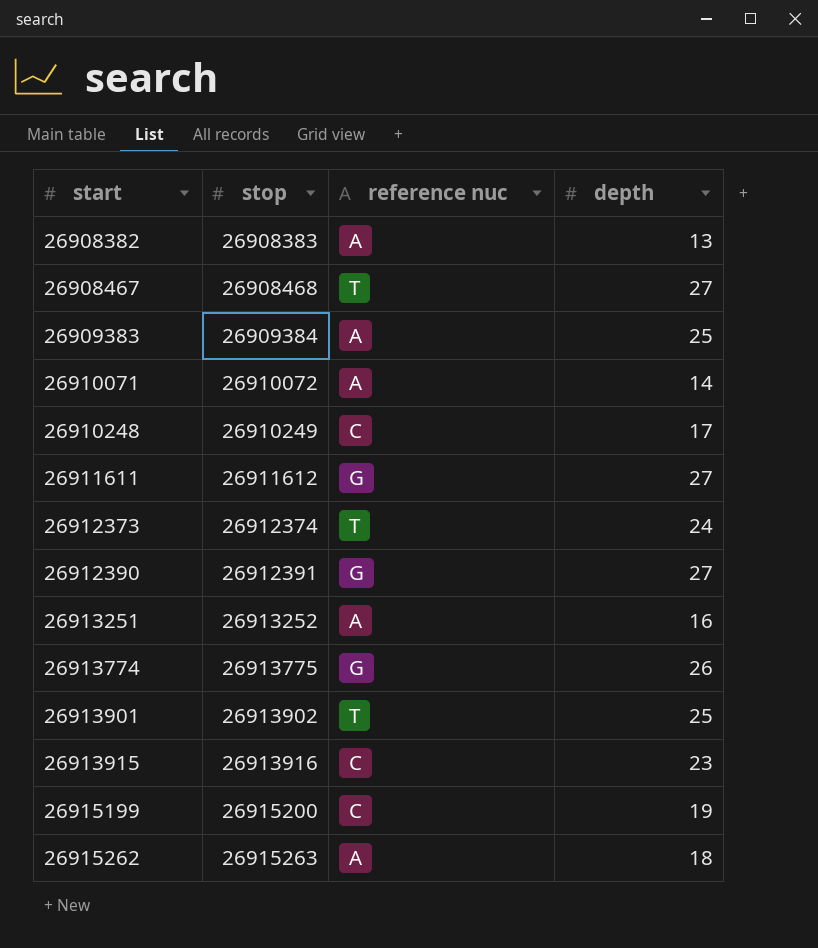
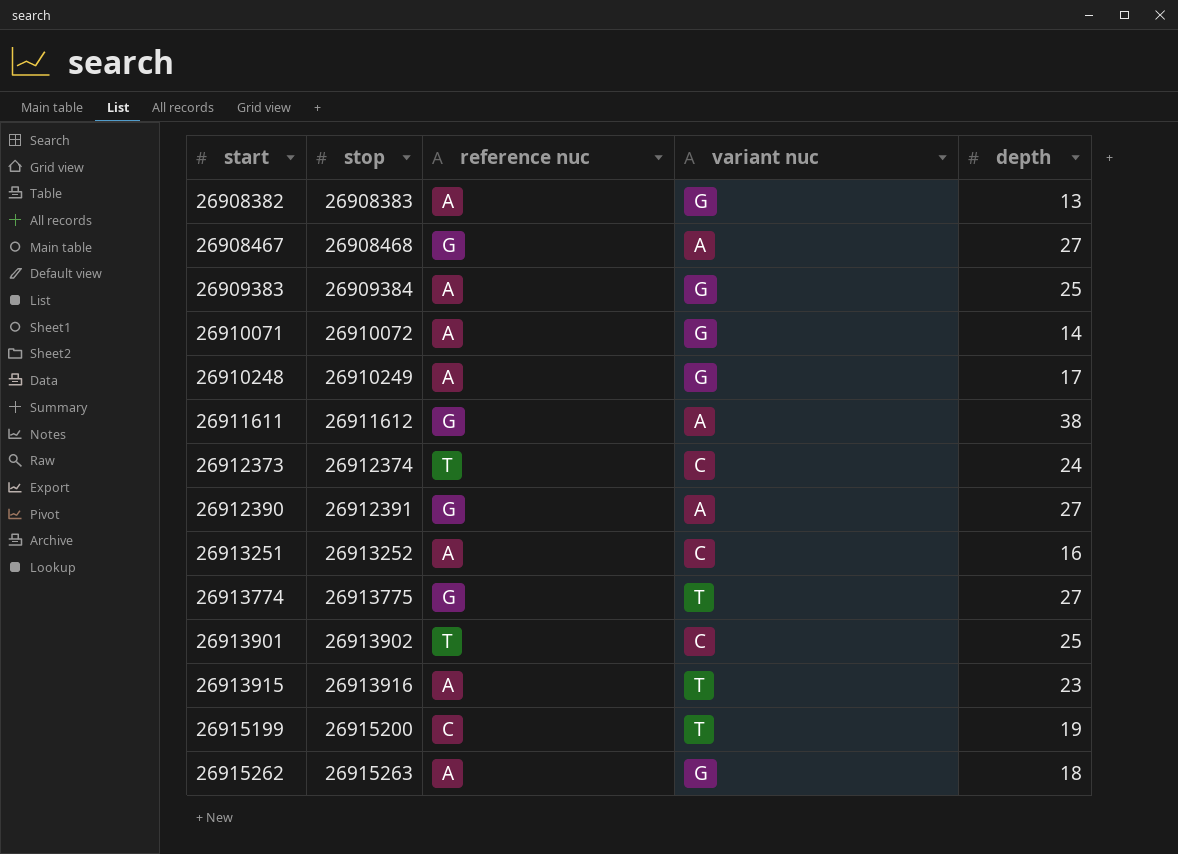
column variant nuc | position: none -> 4
26908467 | reference nuc: T -> G
26910248 | reference nuc: C -> A
26911611 | depth: 27 -> 38
26913774 | depth: 26 -> 27
26913915 | reference nuc: C -> A

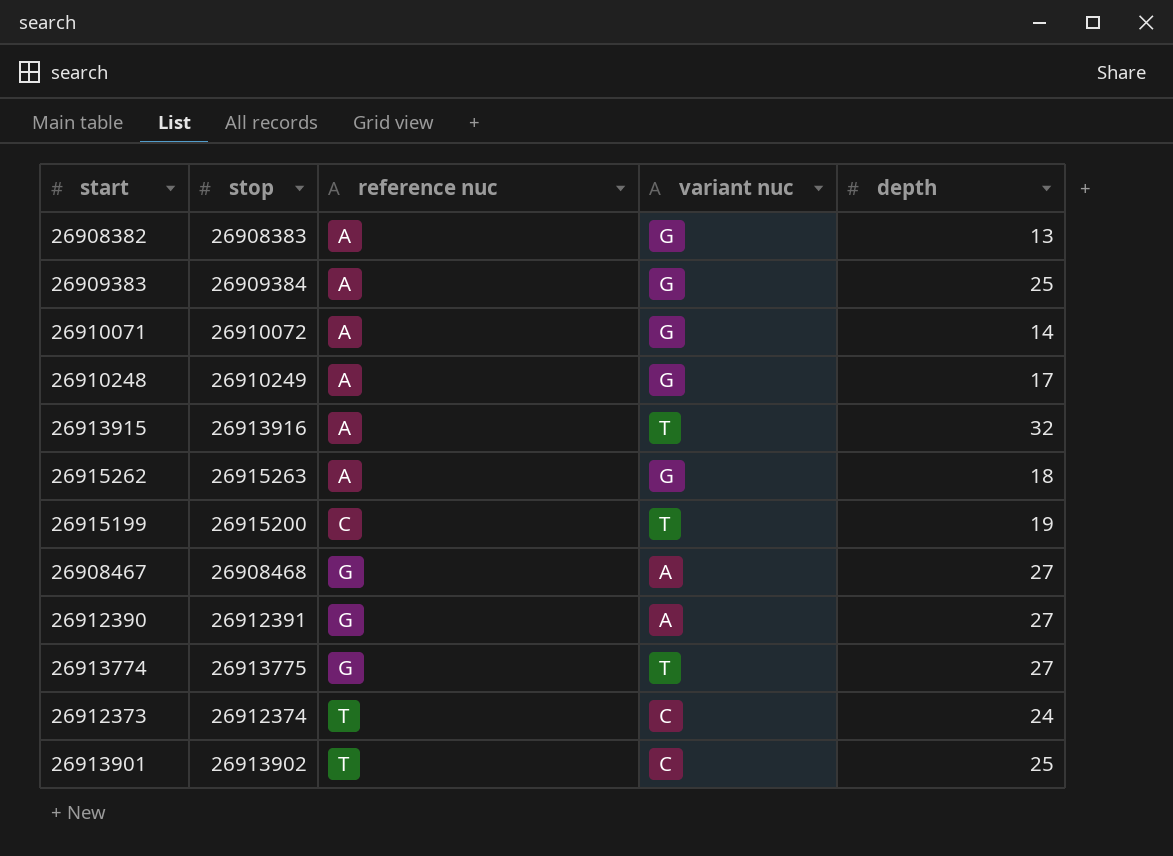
row order: start ascending -> reference nuc ascending
row 26911611: 26911612 | G | A | 38 -> none
row 26913251: 26913252 | A | C | 16 -> none
26913915 | depth: 23 -> 32

